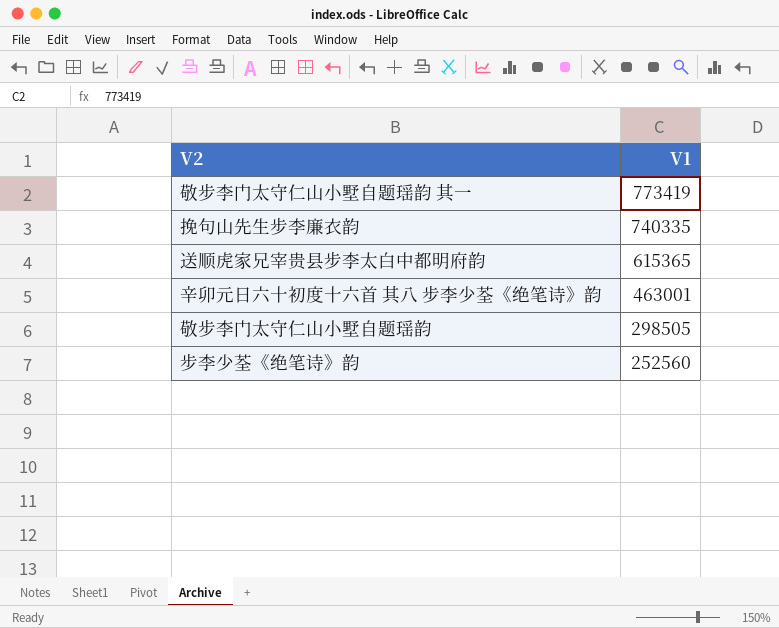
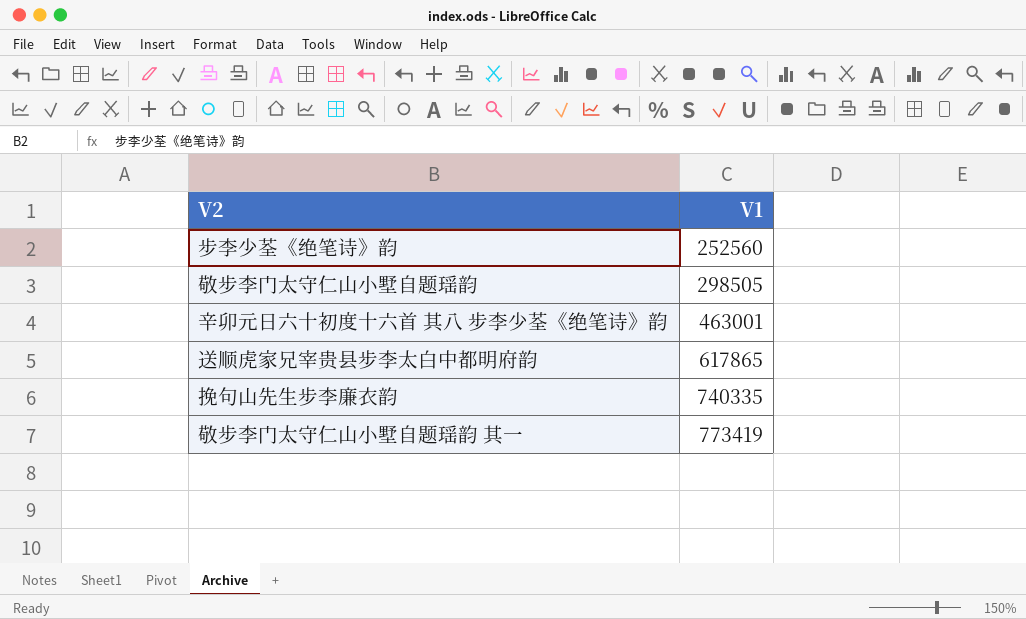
row order: V1 descending -> V1 ascending
送顺虎家兄宰贵县步李太白中都明府韵 | V1: 615365 -> 617865

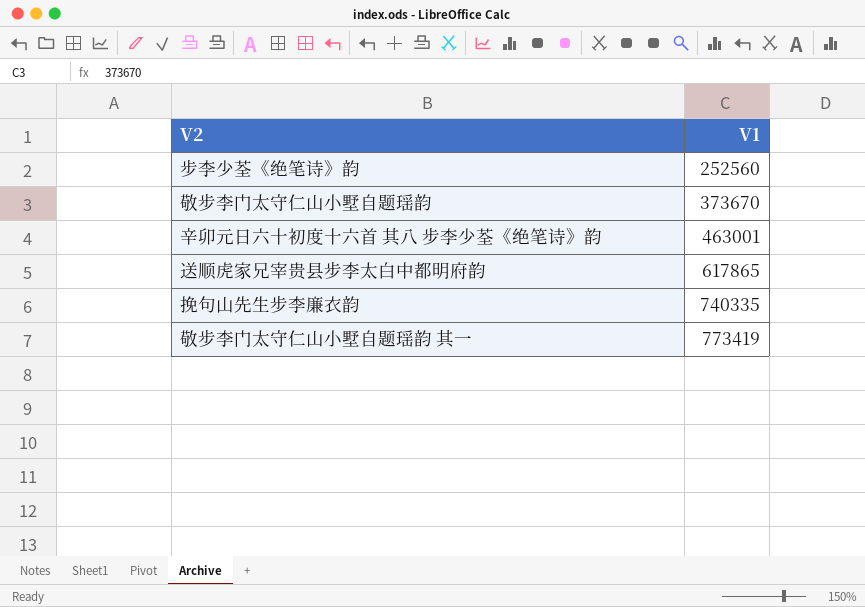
敬步李门太守仁山小墅自题瑶韵 | V1: 298505 -> 373670

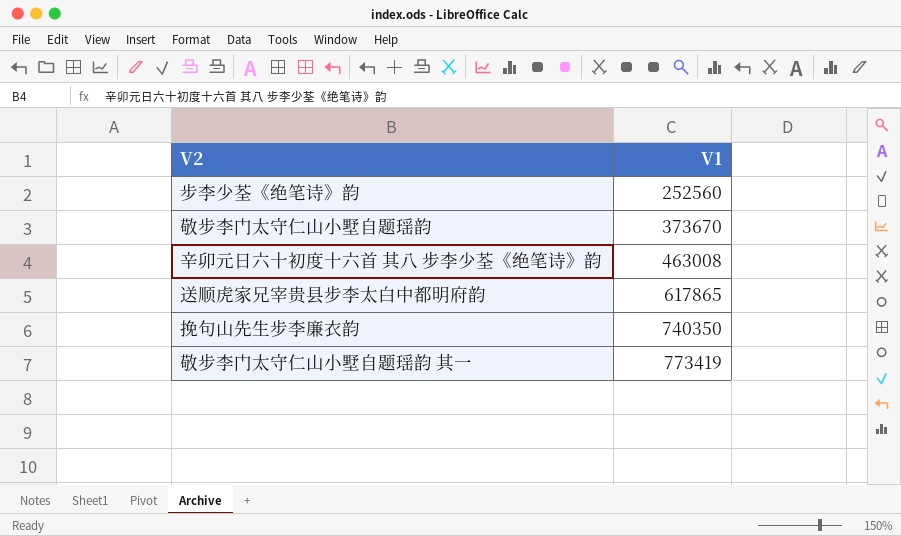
辛卯元日六十初度十六首 其八 步李少荃《绝笔诗》韵 | V1: 463001 -> 463008
挽句山先生步李廉衣韵 | V1: 740335 -> 740350

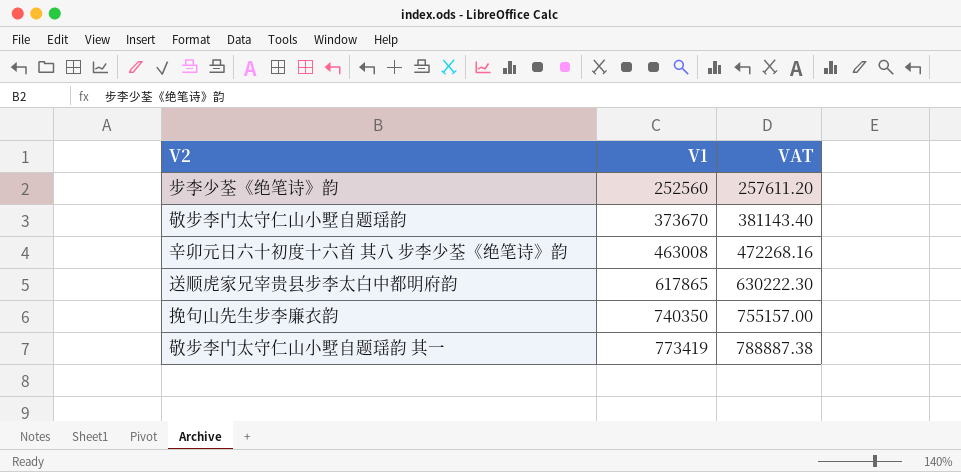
column VAT | formula: none -> [V1] * 1.02

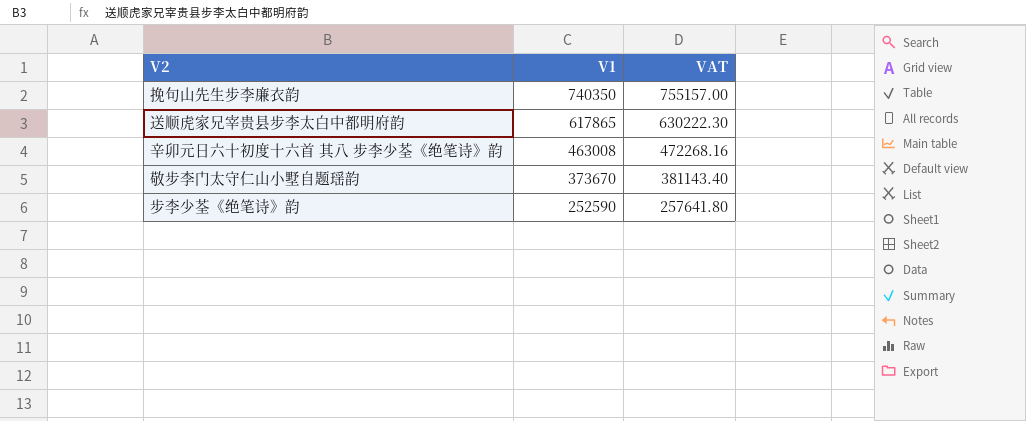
row order: V1 ascending -> V1 descending
row 敬步李门太守仁山小墅自题瑶韵 其一: 773419 | 788887.38 -> none
步李少荃《绝笔诗》韵 | V1: 252560 -> 252590
步李少荃《绝笔诗》韵 | VAT: 257611.20 -> 257641.80

